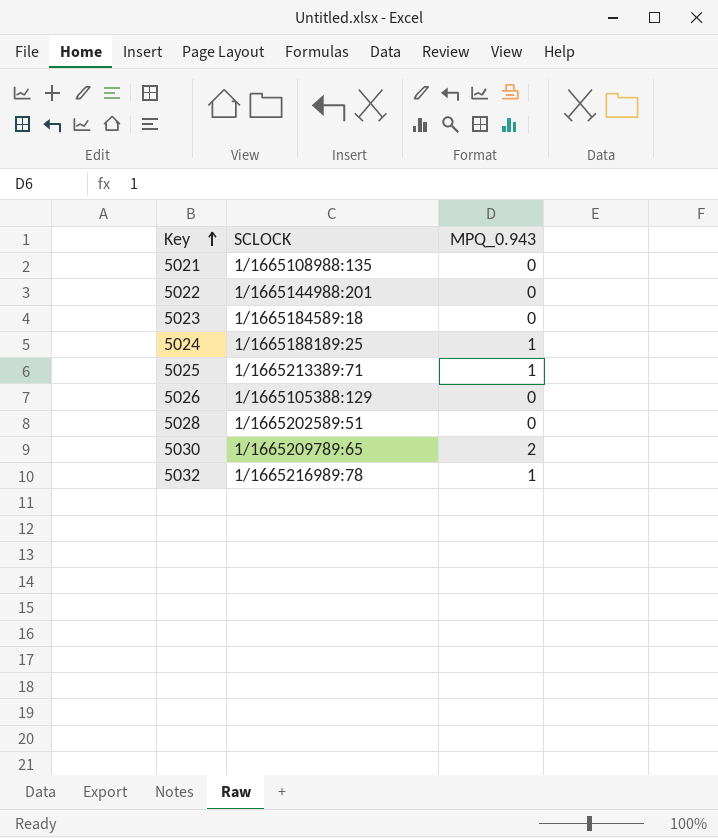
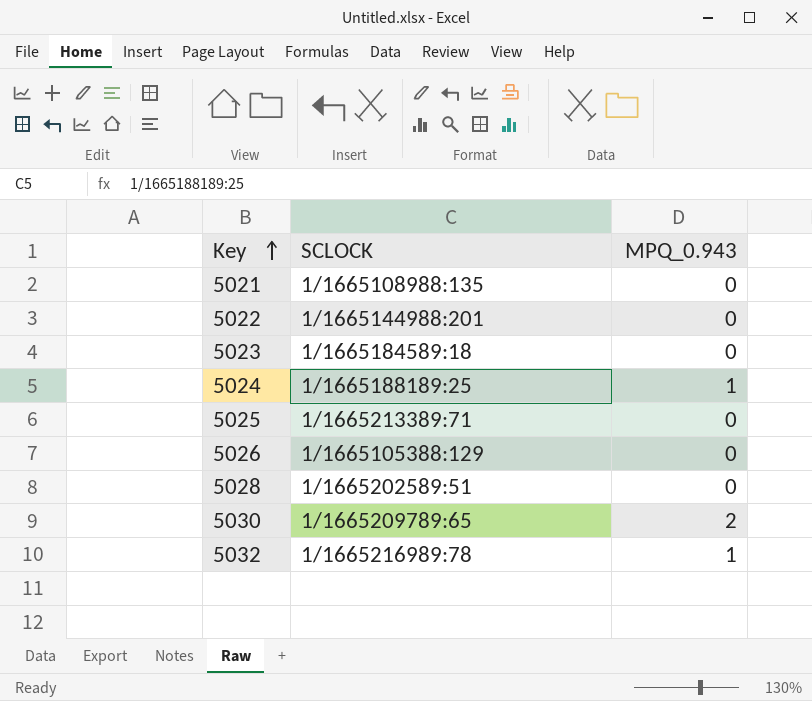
5025 | MPQ_0.943: 1 -> 0

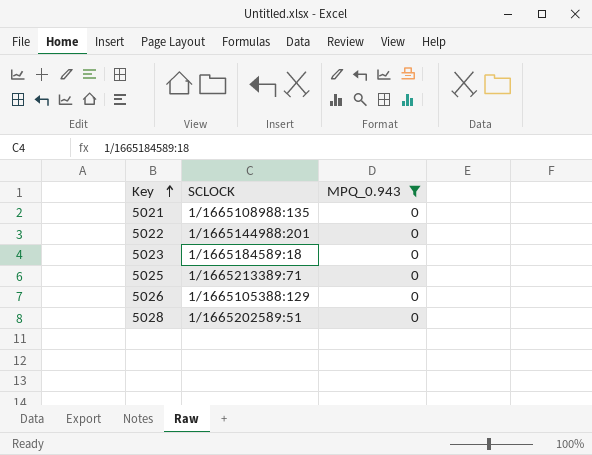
filter: none -> MPQ_0.943 = 0

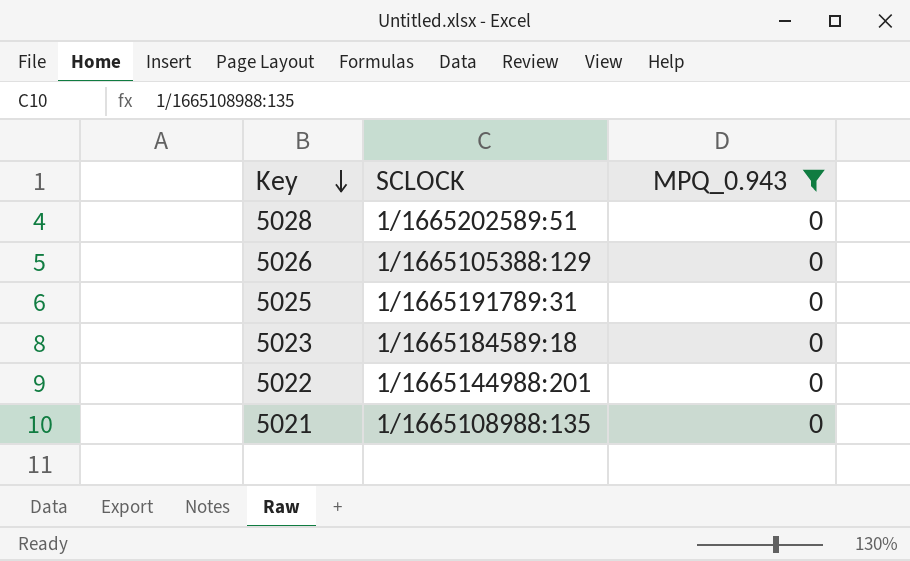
row order: Key ascending -> Key descending
5025 | SCLOCK: 1/1665213389:71 -> 1/1665191789:31

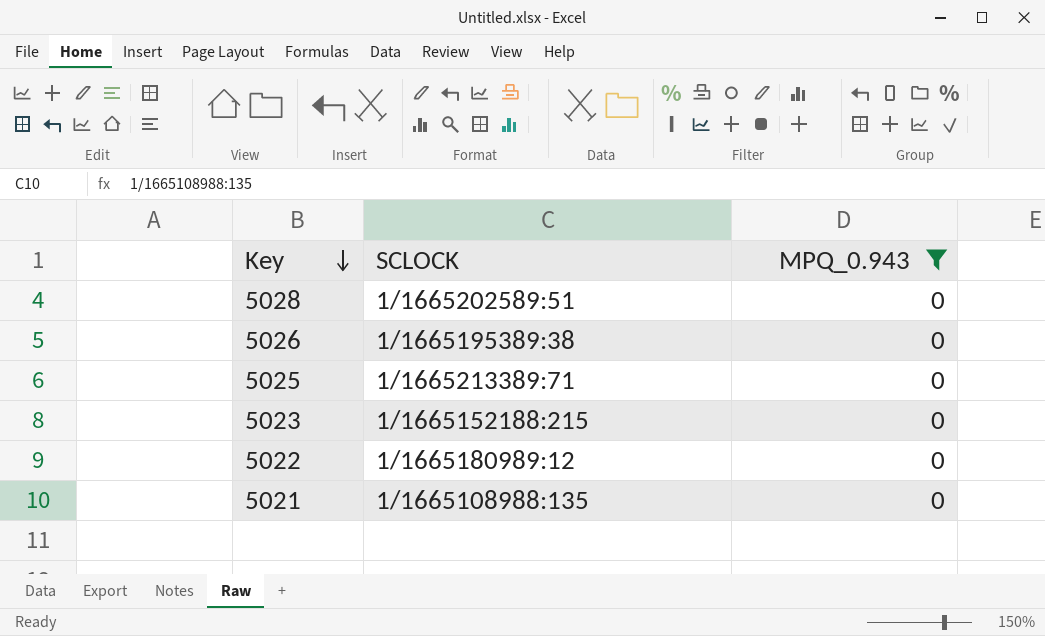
5026 | SCLOCK: 1/1665105388:129 -> 1/1665195389:38
5025 | SCLOCK: 1/1665191789:31 -> 1/1665213389:71
5023 | SCLOCK: 1/1665184589:18 -> 1/1665152188:215
5022 | SCLOCK: 1/1665144988:201 -> 1/1665180989:12

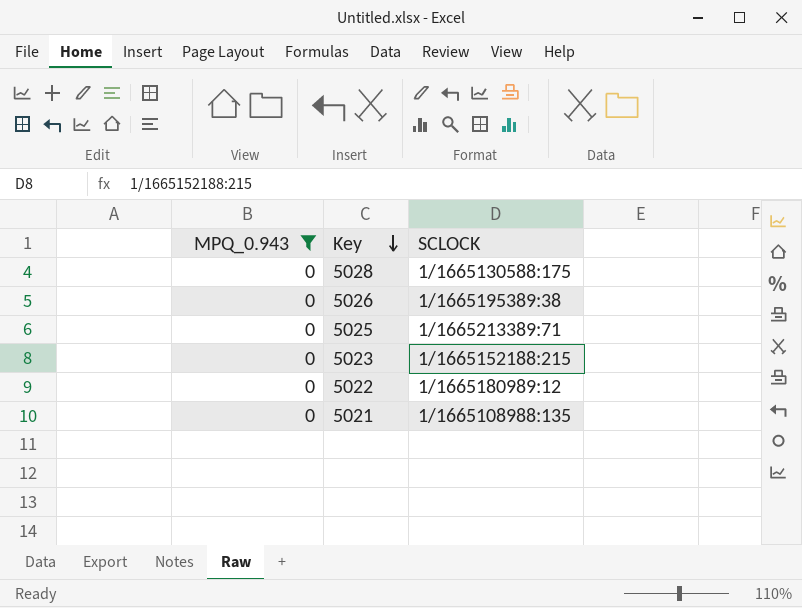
column MPQ_0.943 | position: 3 -> 1
5028 | SCLOCK: 1/1665202589:51 -> 1/1665130588:175

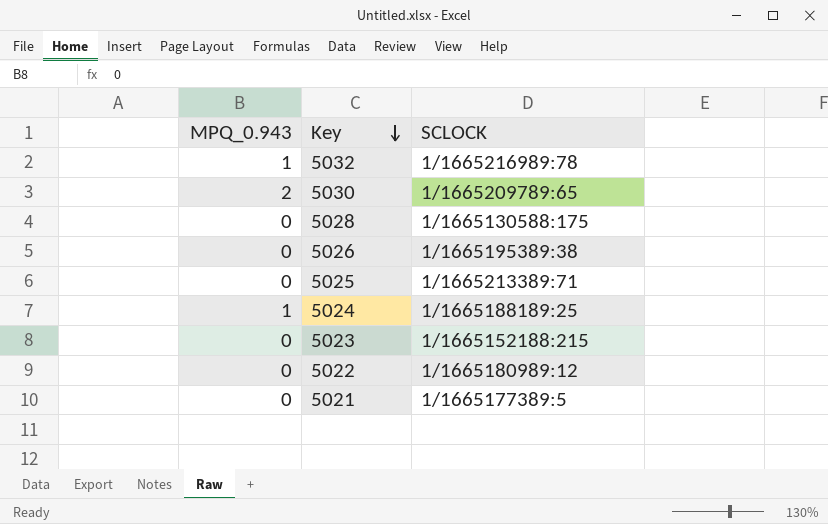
filter: MPQ_0.943 = 0 -> none
5021 | SCLOCK: 1/1665108988:135 -> 1/1665177389:5

